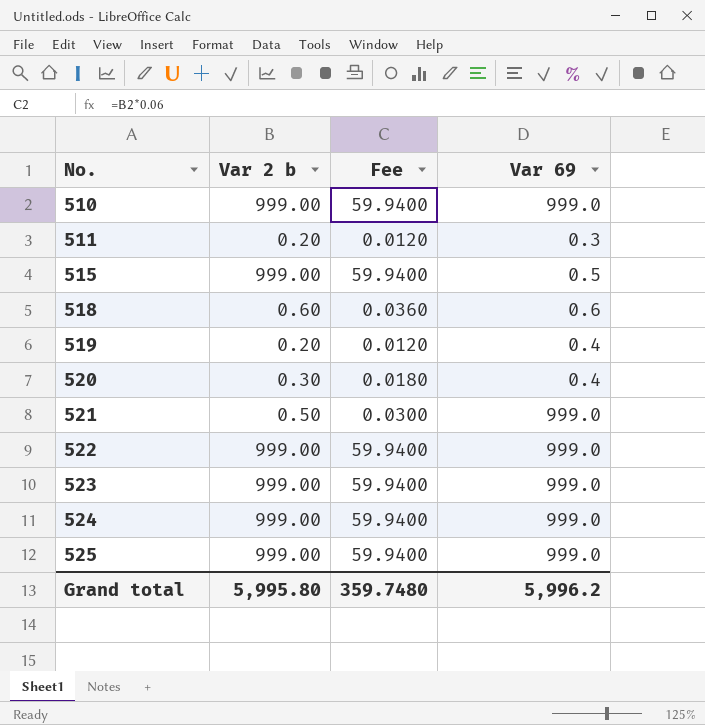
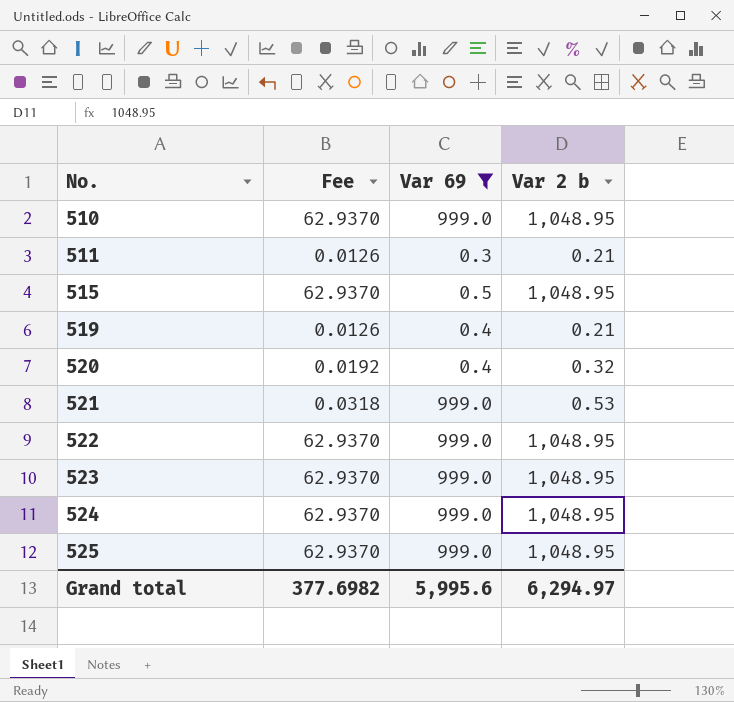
filter: none -> Var 69 != 0.6
column Var 2 b | position: 2 -> 4
510 | Fee: 59.9400 -> 62.9370
510 | Var 2 b: 999.00 -> 1,048.95
511 | Fee: 0.0120 -> 0.0126
511 | Var 2 b: 0.20 -> 0.21
515 | Fee: 59.9400 -> 62.9370
515 | Var 2 b: 999.00 -> 1,048.95
519 | Fee: 0.0120 -> 0.0126
519 | Var 2 b: 0.20 -> 0.21
520 | Fee: 0.0180 -> 0.0192
520 | Var 2 b: 0.30 -> 0.32
521 | Fee: 0.0300 -> 0.0318
521 | Var 2 b: 0.50 -> 0.53
522 | Fee: 59.9400 -> 62.9370
522 | Var 2 b: 999.00 -> 1,048.95
523 | Fee: 59.9400 -> 62.9370
523 | Var 2 b: 999.00 -> 1,048.95
524 | Fee: 59.9400 -> 62.9370
524 | Var 2 b: 999.00 -> 1,048.95
525 | Fee: 59.9400 -> 62.9370
525 | Var 2 b: 999.00 -> 1,048.95
Grand total | Fee: 359.7480 -> 377.6982
Grand total | Var 69: 5,996.2 -> 5,995.6
Grand total | Var 2 b: 5,995.80 -> 6,294.97

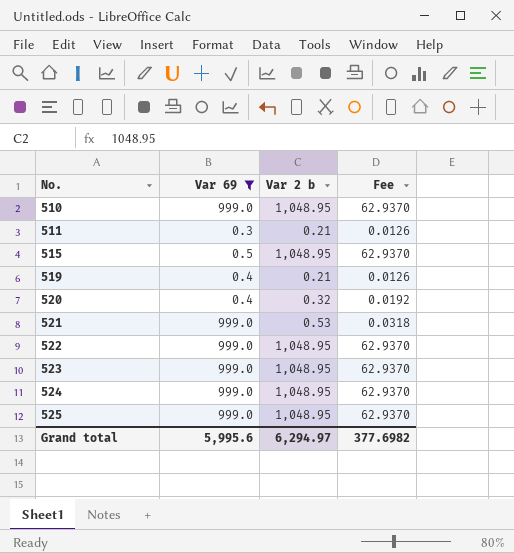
column Fee | position: 2 -> 4

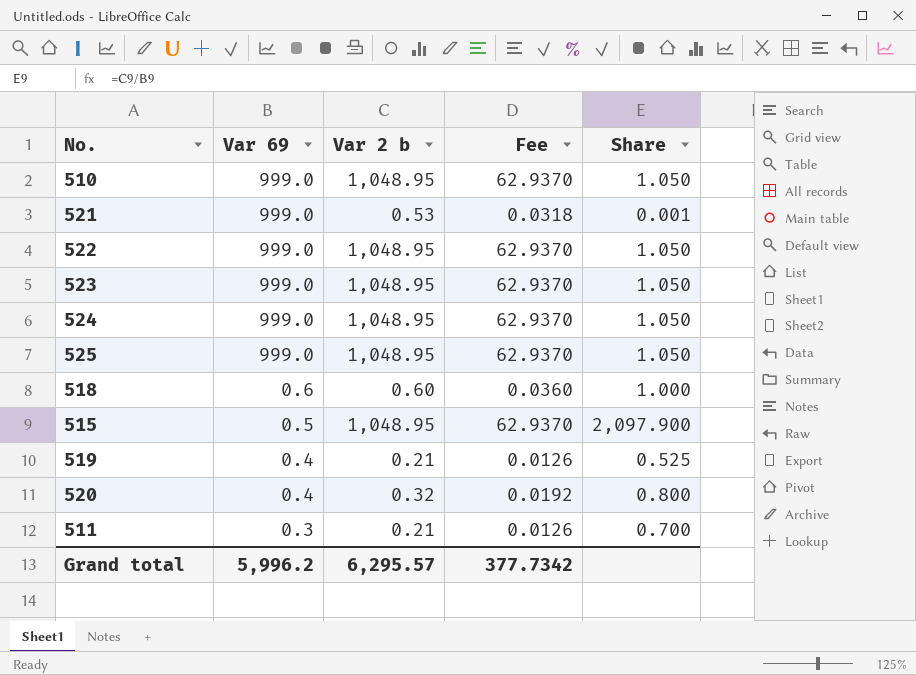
filter: Var 69 != 0.6 -> none
row order: No. ascending -> Var 69 descending
column Share | formula: none -> [Var 2 b] / [Var 69]
Grand total | Var 69: 5,995.6 -> 5,996.2
Grand total | Var 2 b: 6,294.97 -> 6,295.57
Grand total | Fee: 377.6982 -> 377.7342

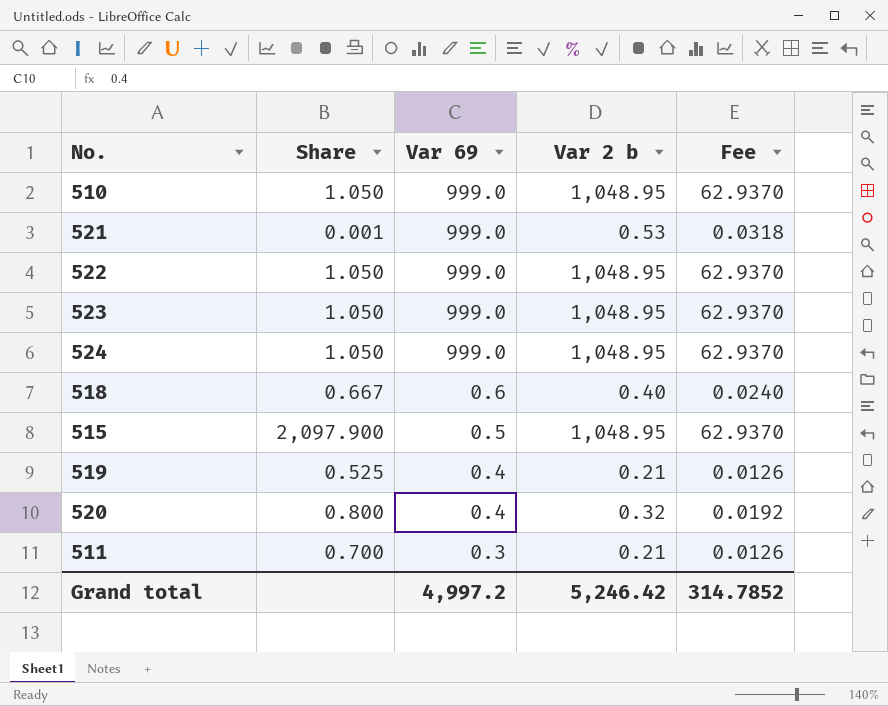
column Share | position: 5 -> 2
row 525: 999.0 | 1,048.95 | 62.9370 | 1.050 -> none
518 | Share: 1.000 -> 0.667
518 | Var 2 b: 0.60 -> 0.40
518 | Fee: 0.0360 -> 0.0240
Grand total | Var 69: 5,996.2 -> 4,997.2
Grand total | Var 2 b: 6,295.57 -> 5,246.42
Grand total | Fee: 377.7342 -> 314.7852

